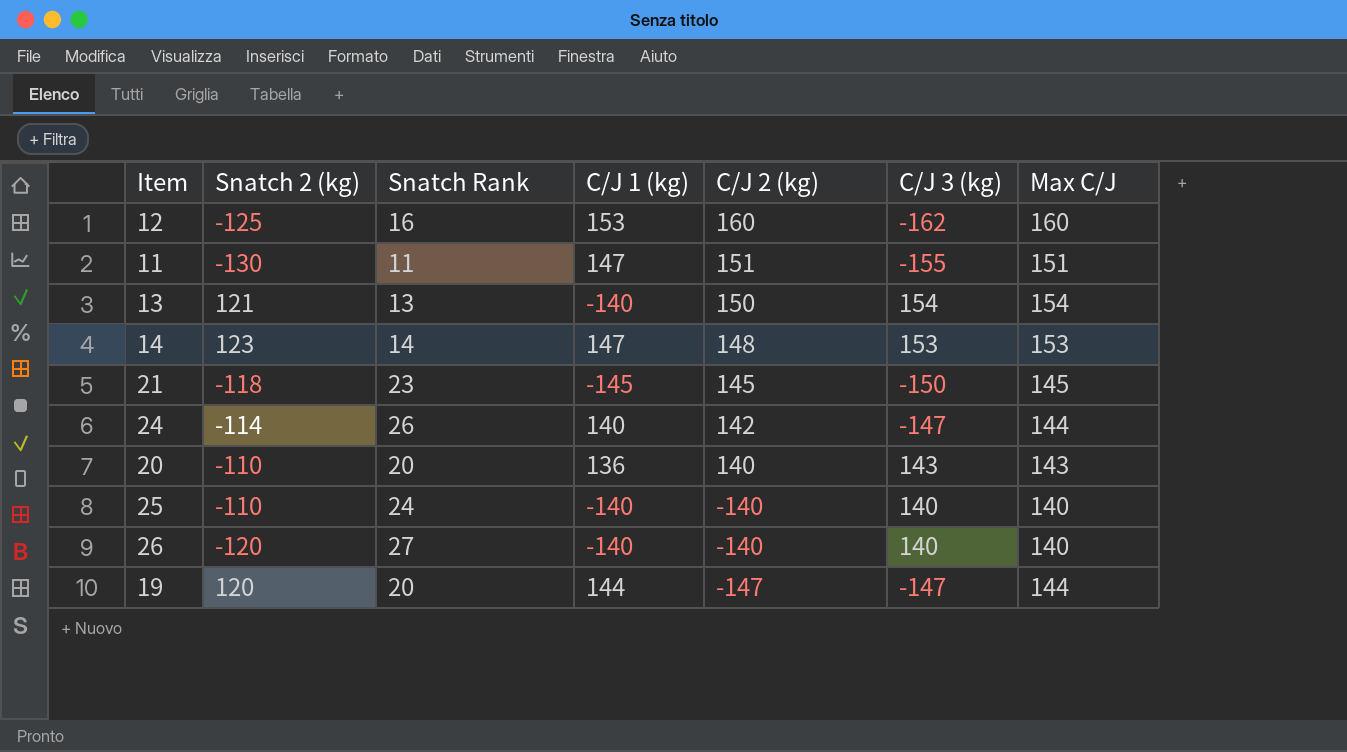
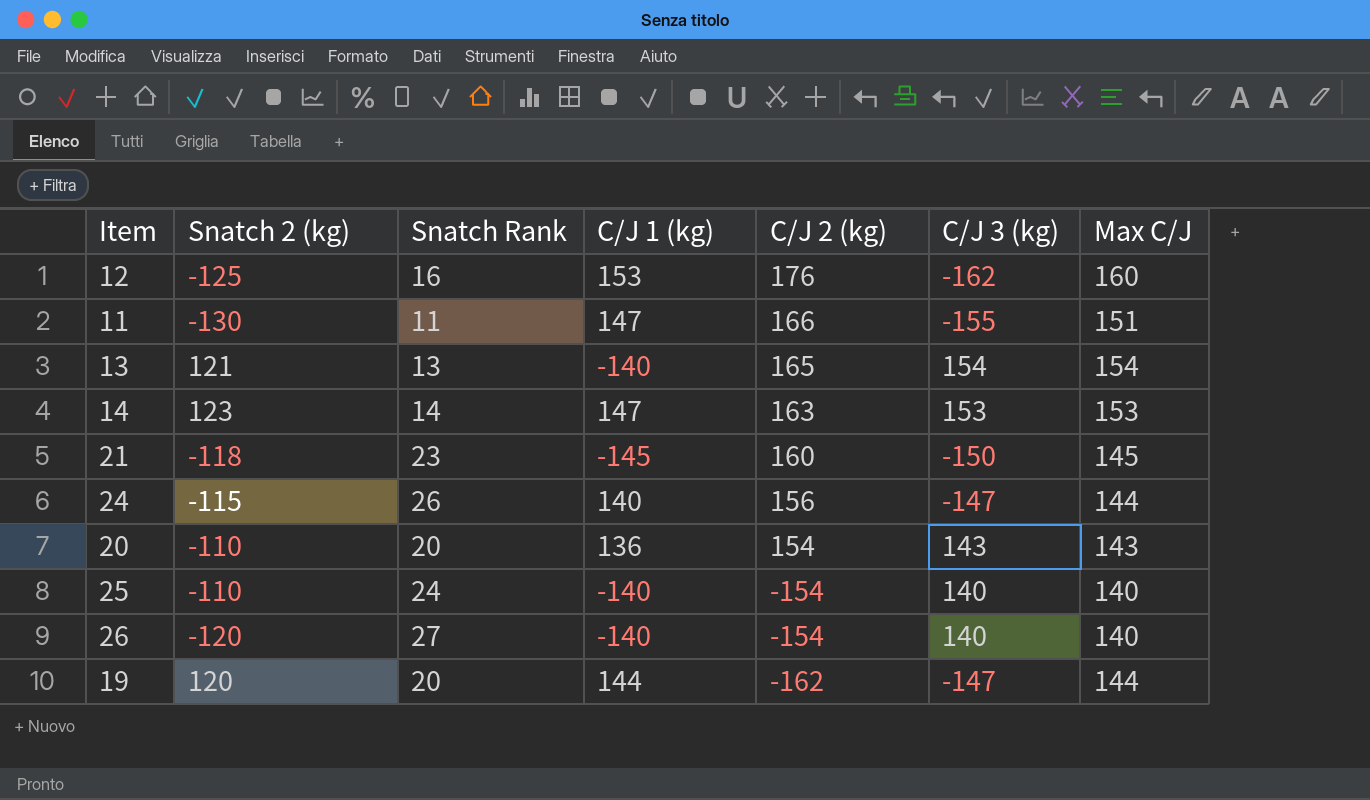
12 | C/J 2 (kg): 160 -> 176
11 | C/J 2 (kg): 151 -> 166
13 | C/J 2 (kg): 150 -> 165
14 | C/J 2 (kg): 148 -> 163
21 | C/J 2 (kg): 145 -> 160
24 | Snatch 2 (kg): -114 -> -115
24 | C/J 2 (kg): 142 -> 156
20 | C/J 2 (kg): 140 -> 154
25 | C/J 2 (kg): -140 -> -154
26 | C/J 2 (kg): -140 -> -154
19 | C/J 2 (kg): -147 -> -162

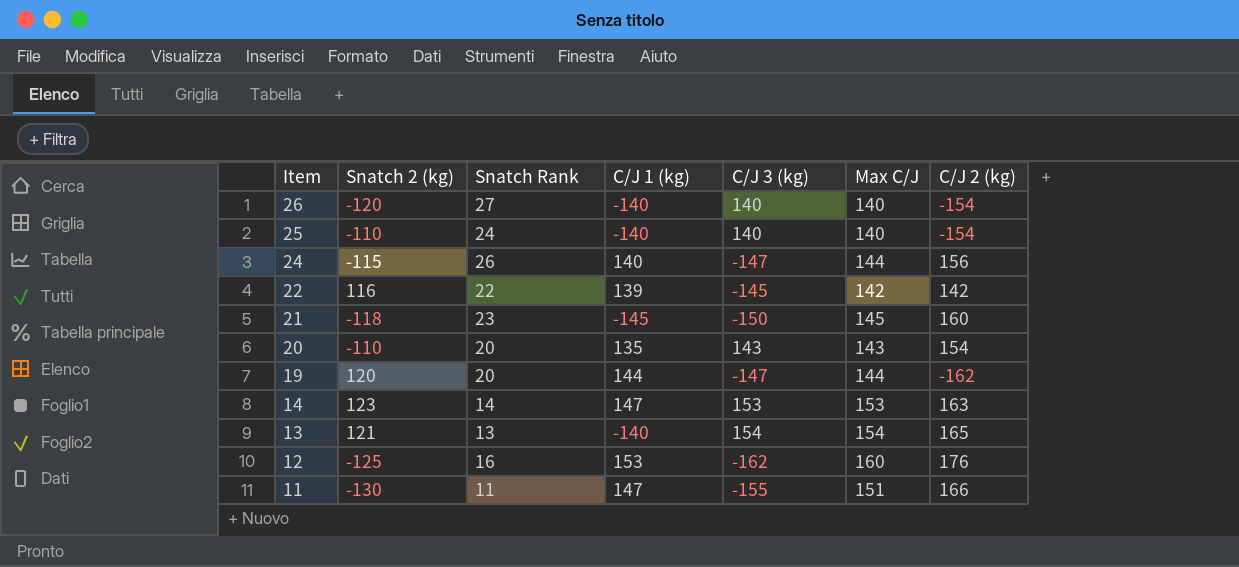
row order: C/J 2 (kg) descending -> Item descending
column C/J 2 (kg) | position: 5 -> 7
row 22: none -> 116 | 22 | 139 | -145 | 142 | 142
20 | C/J 1 (kg): 136 -> 135

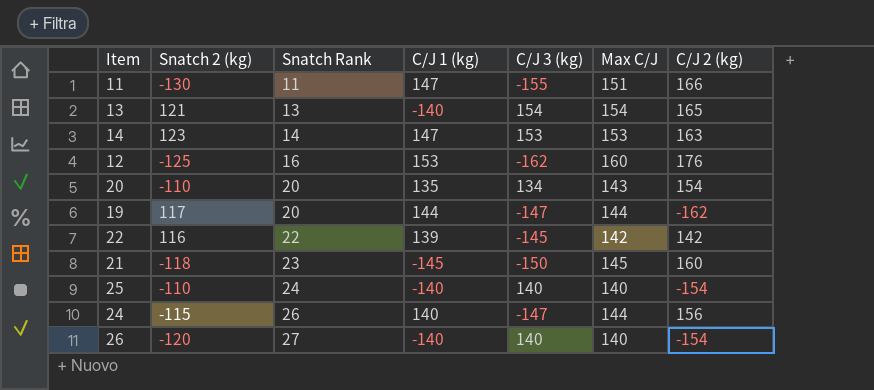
row order: Item descending -> Snatch Rank ascending
20 | C/J 3 (kg): 143 -> 134
19 | Snatch 2 (kg): 120 -> 117

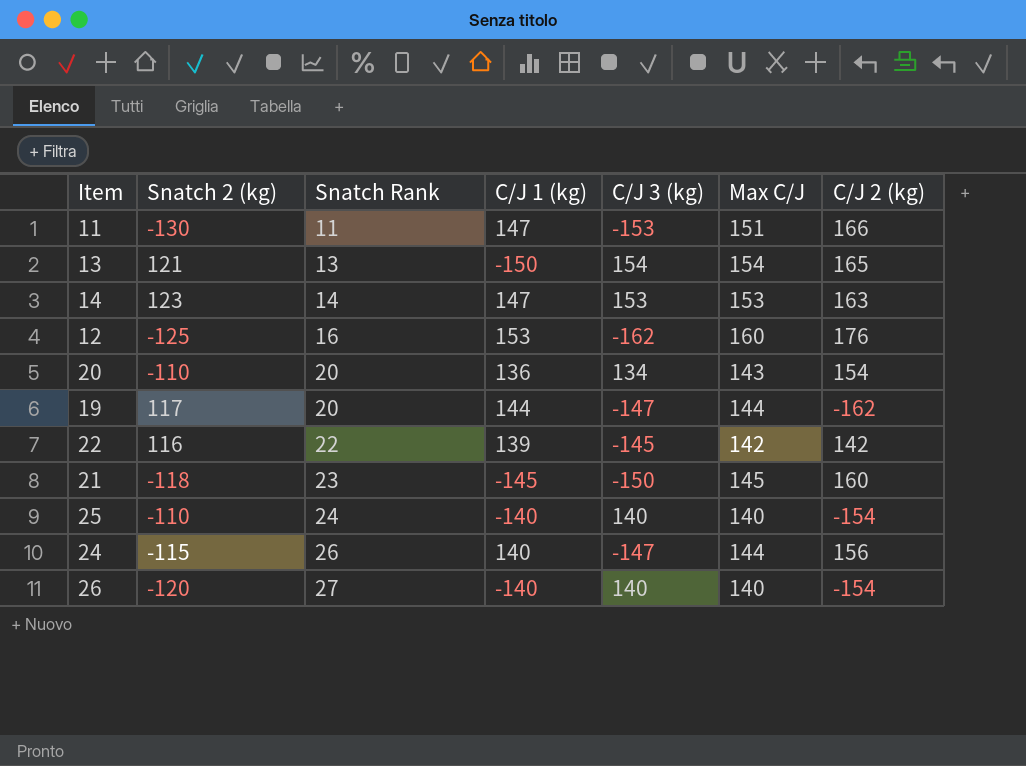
11 | C/J 3 (kg): -155 -> -153
13 | C/J 1 (kg): -140 -> -150
20 | C/J 1 (kg): 135 -> 136

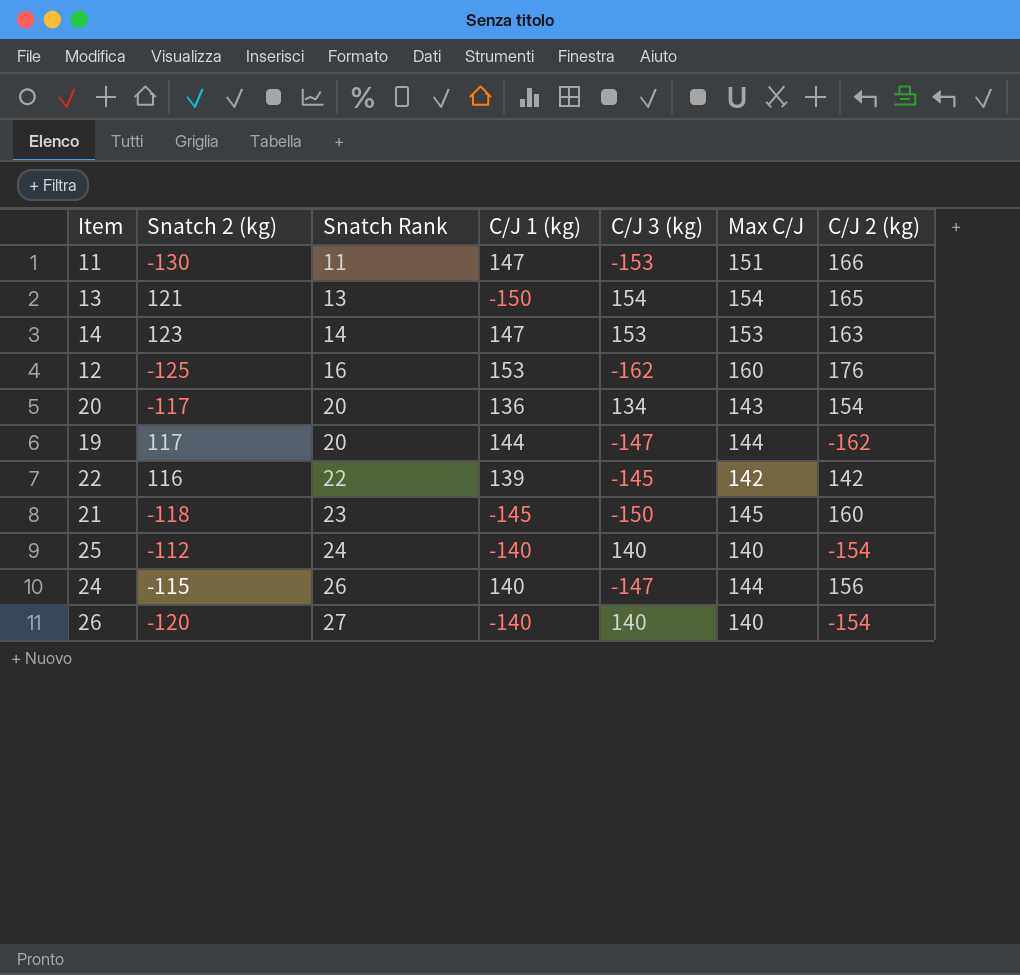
20 | Snatch 2 (kg): -110 -> -117
25 | Snatch 2 (kg): -110 -> -112

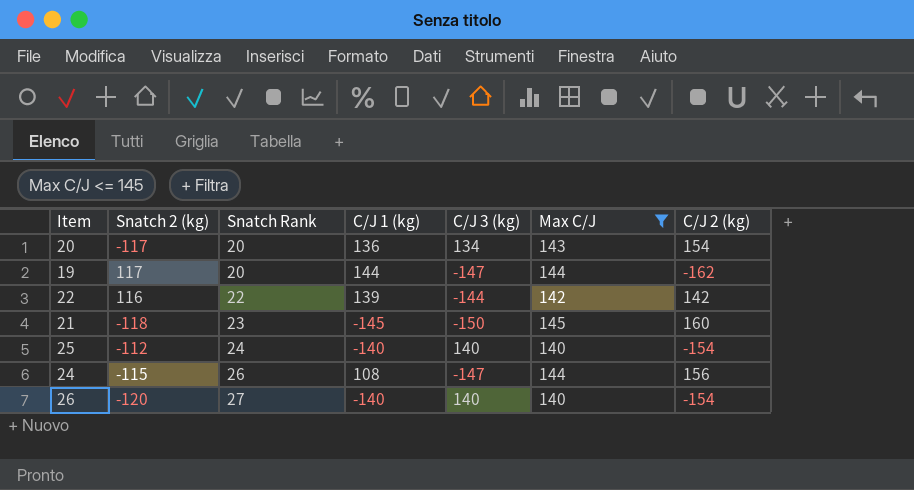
filter: none -> Max C/J <= 145
22 | C/J 3 (kg): -145 -> -144
24 | C/J 1 (kg): 140 -> 108

